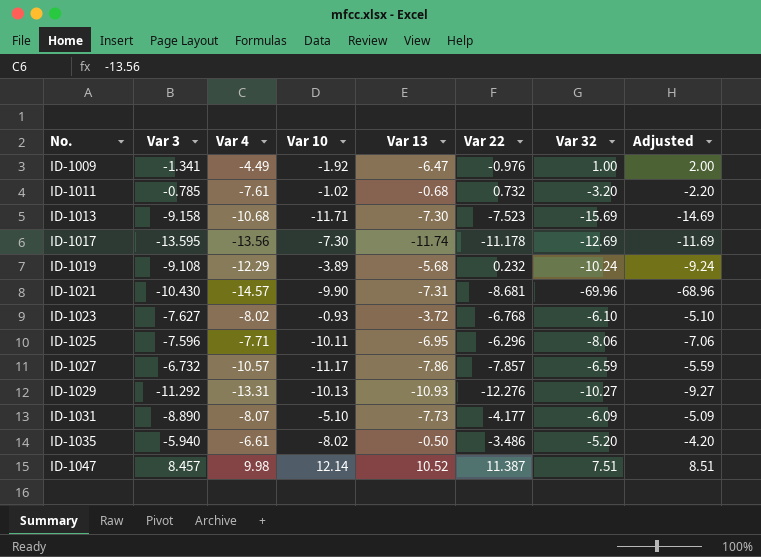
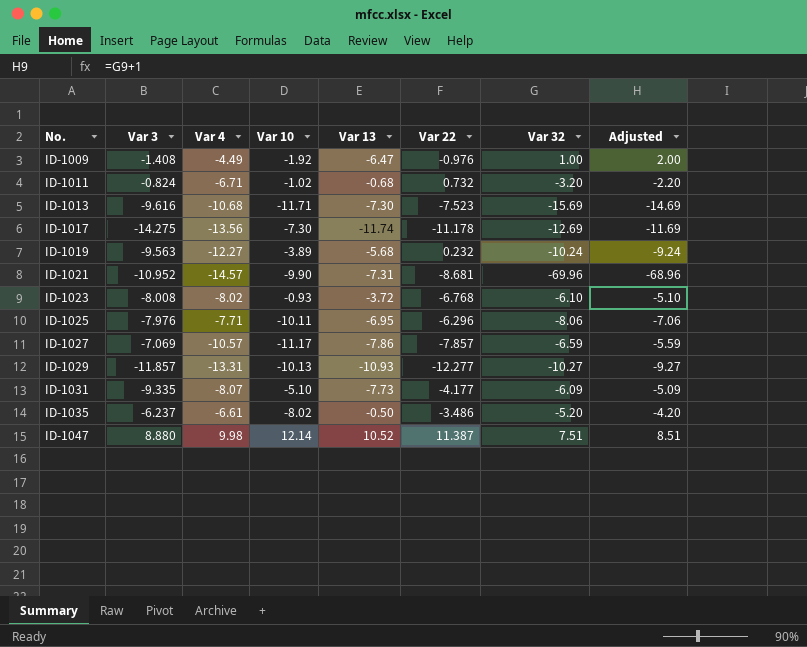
ID-1009 | Var 3: -1.341 -> -1.408
ID-1011 | Var 3: -0.785 -> -0.824
ID-1011 | Var 4: -7.61 -> -6.71
ID-1013 | Var 3: -9.158 -> -9.616
ID-1017 | Var 3: -13.595 -> -14.275
ID-1019 | Var 3: -9.108 -> -9.563
ID-1019 | Var 4: -12.29 -> -12.27
ID-1021 | Var 3: -10.430 -> -10.952
ID-1023 | Var 3: -7.627 -> -8.008
ID-1025 | Var 3: -7.596 -> -7.976
ID-1027 | Var 3: -6.732 -> -7.069
ID-1029 | Var 3: -11.292 -> -11.857
ID-1029 | Var 22: -12.276 -> -12.277
ID-1031 | Var 3: -8.890 -> -9.335
ID-1035 | Var 3: -5.940 -> -6.237
ID-1047 | Var 3: 8.457 -> 8.880

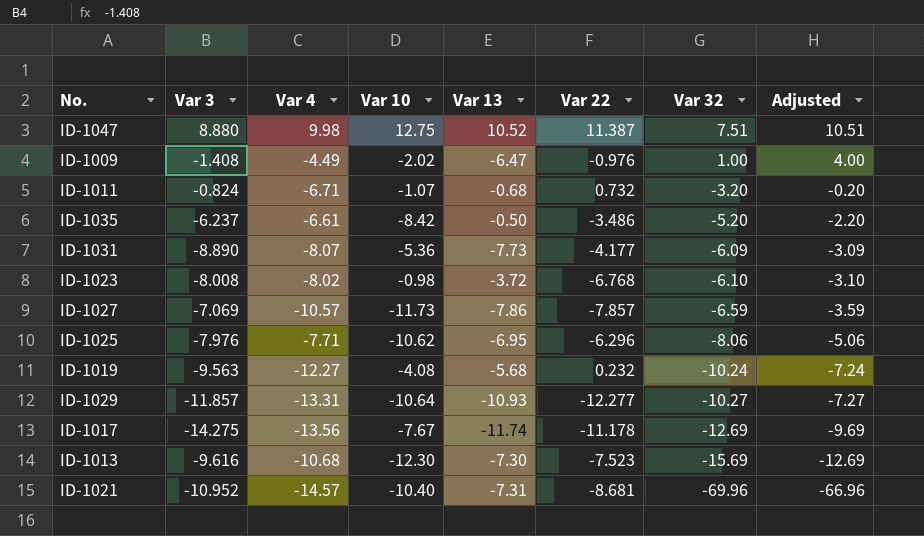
row order: No. ascending -> Var 32 descending
column Adjusted | formula: [Var 32] + 1 -> [Var 32] + 3
ID-1047 | Var 10: 12.14 -> 12.75
ID-1009 | Var 10: -1.92 -> -2.02
ID-1011 | Var 10: -1.02 -> -1.07
ID-1035 | Var 10: -8.02 -> -8.42
ID-1031 | Var 3: -9.335 -> -8.890
ID-1031 | Var 10: -5.10 -> -5.36
ID-1023 | Var 10: -0.93 -> -0.98
ID-1027 | Var 10: -11.17 -> -11.73
ID-1025 | Var 10: -10.11 -> -10.62
ID-1019 | Var 10: -3.89 -> -4.08
ID-1029 | Var 10: -10.13 -> -10.64
ID-1017 | Var 10: -7.30 -> -7.67
ID-1013 | Var 10: -11.71 -> -12.30
ID-1021 | Var 10: -9.90 -> -10.40

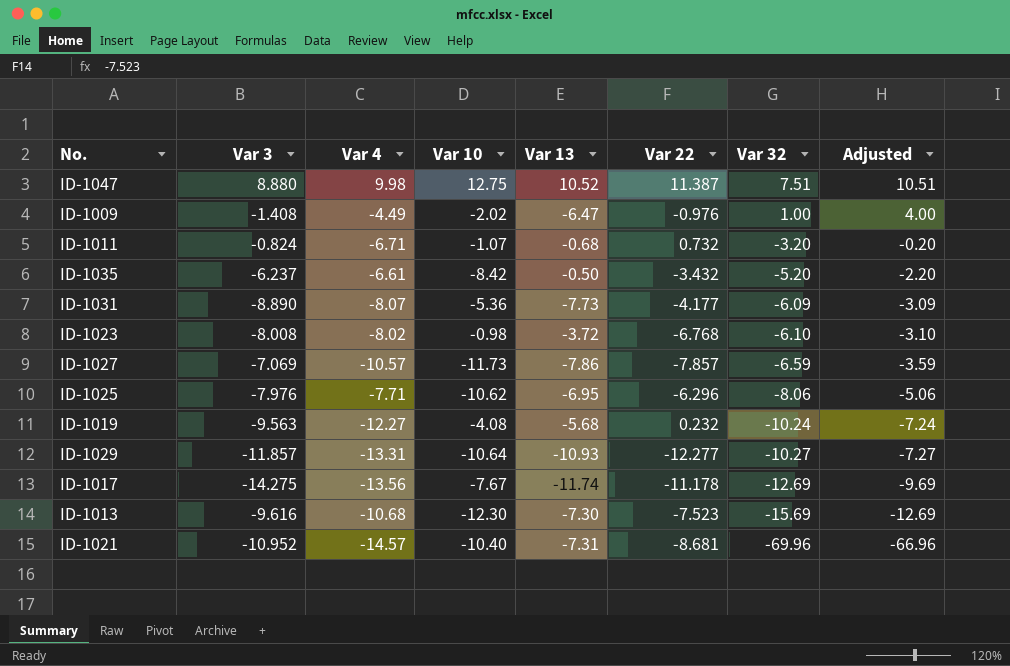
ID-1035 | Var 22: -3.486 -> -3.432

